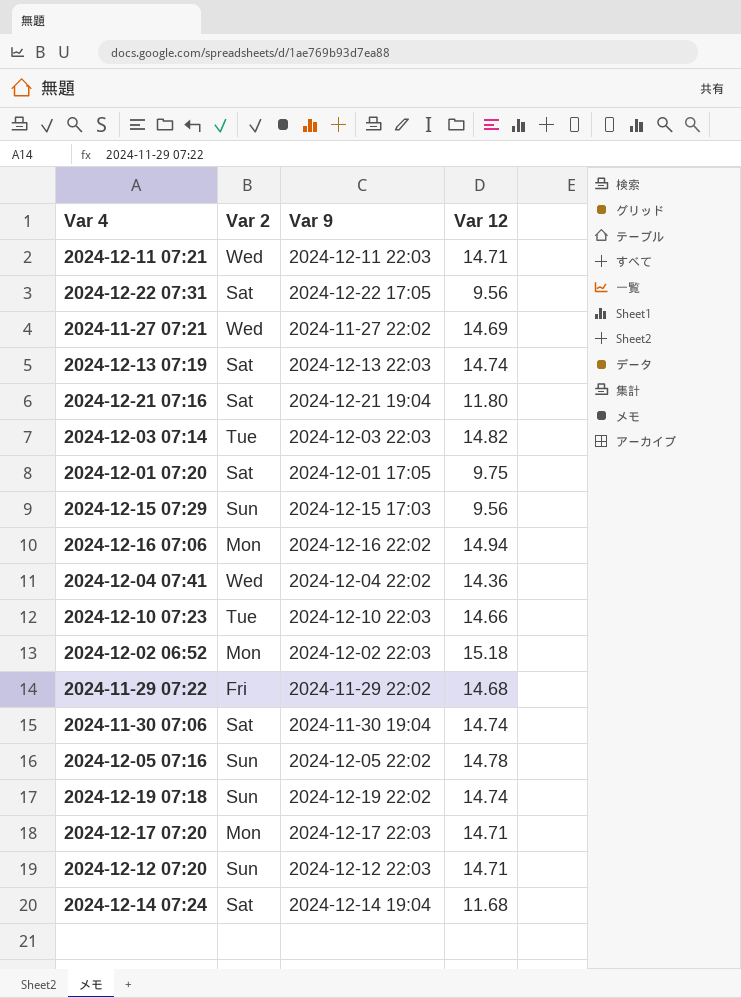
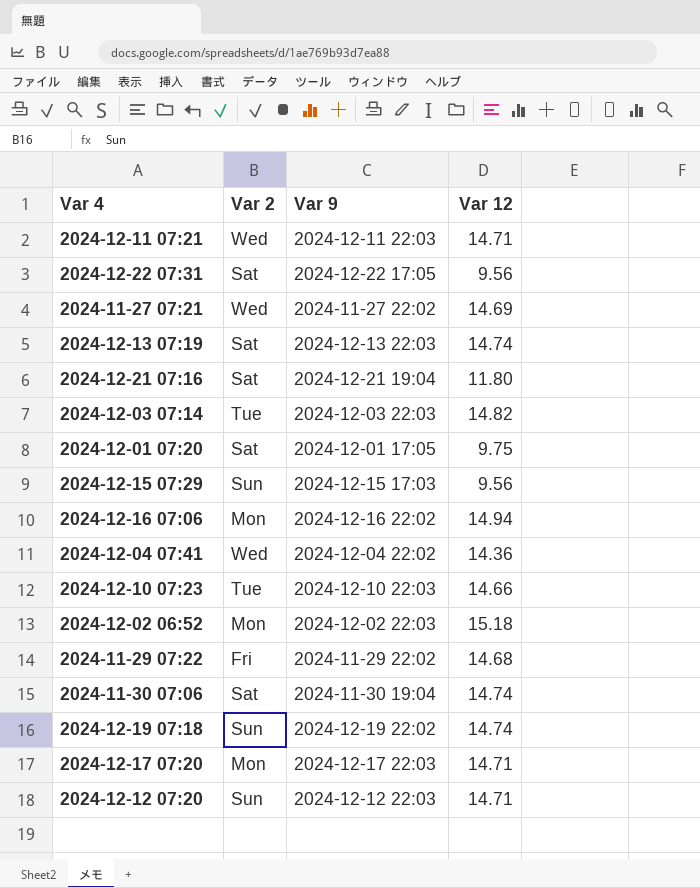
row 2024-12-05 07:16: Sun | 2024-12-05 22:02 | 14.78 -> none
row 2024-12-14 07:24: Sat | 2024-12-14 19:04 | 11.68 -> none

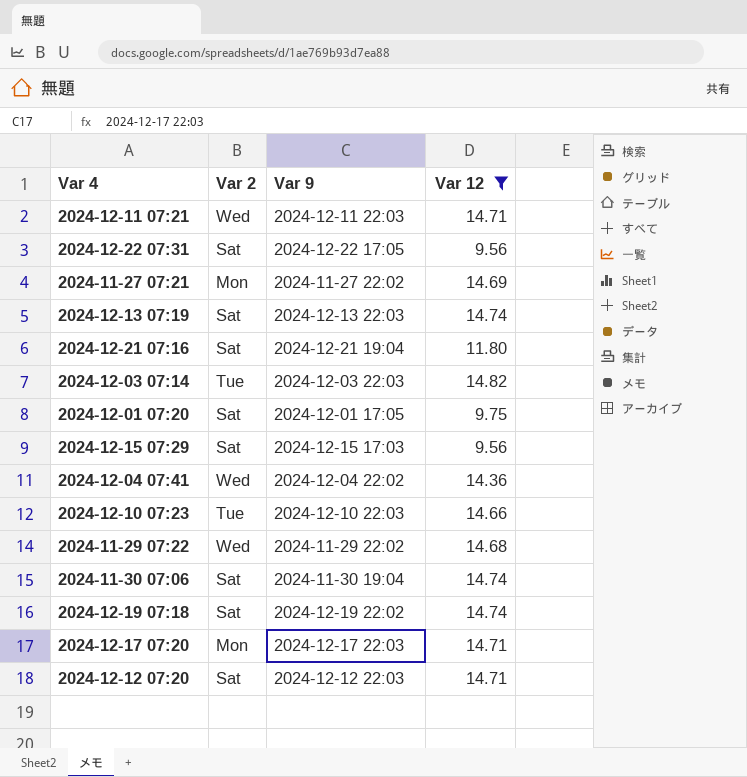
filter: none -> Var 12 <= 14.82
2024-11-27 07:21 | Var 2: Wed -> Mon
2024-12-15 07:29 | Var 2: Sun -> Sat
2024-11-29 07:22 | Var 2: Fri -> Wed
2024-12-19 07:18 | Var 2: Sun -> Sat
2024-12-12 07:20 | Var 2: Sun -> Sat

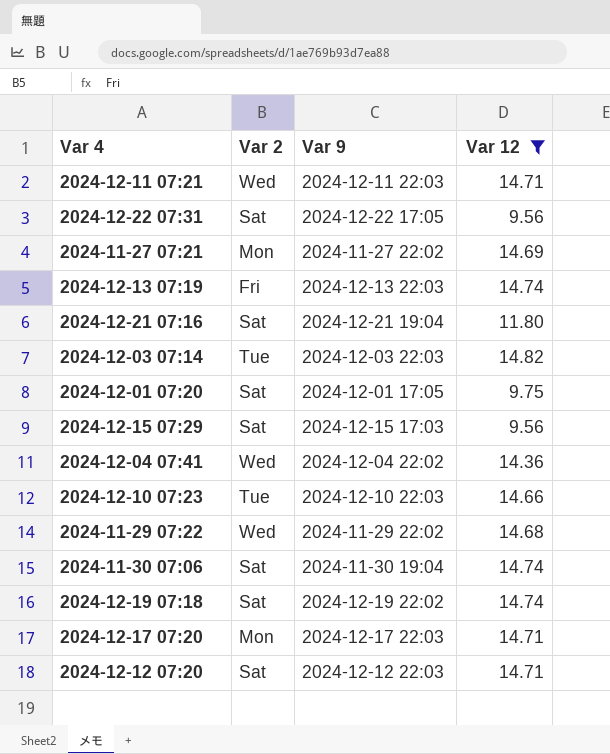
2024-12-13 07:19 | Var 2: Sat -> Fri

